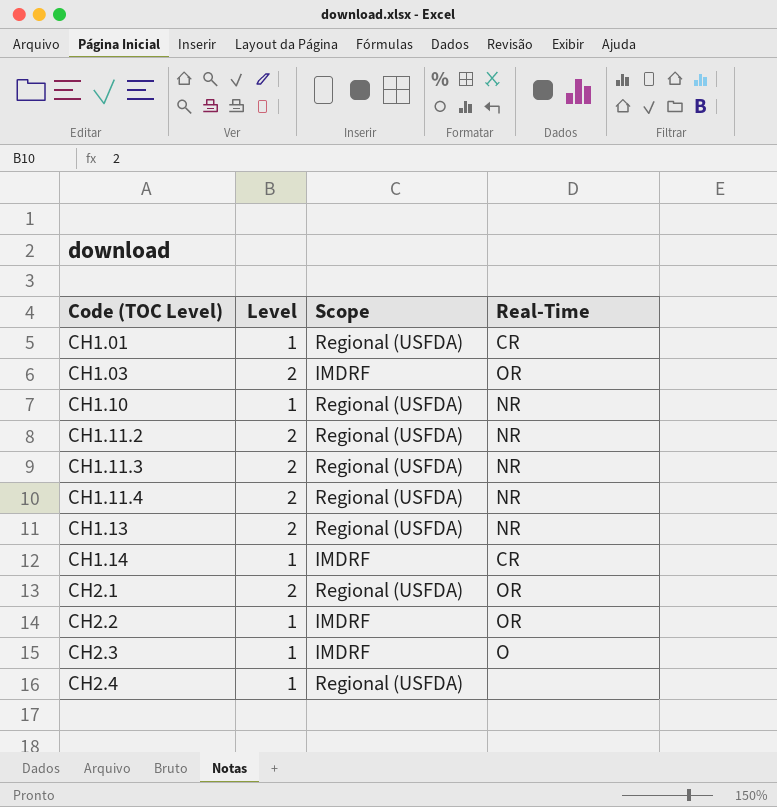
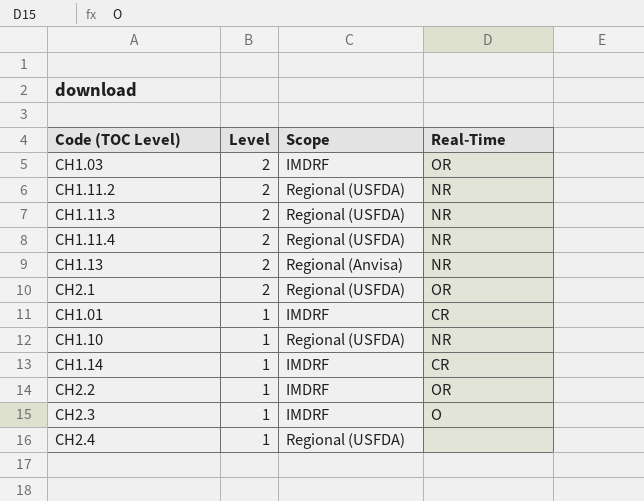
row order: Code (TOC Level) ascending -> Level descending
CH1.13 | Scope: Regional (USFDA) -> Regional (Anvisa)
CH1.01 | Scope: Regional (USFDA) -> IMDRF

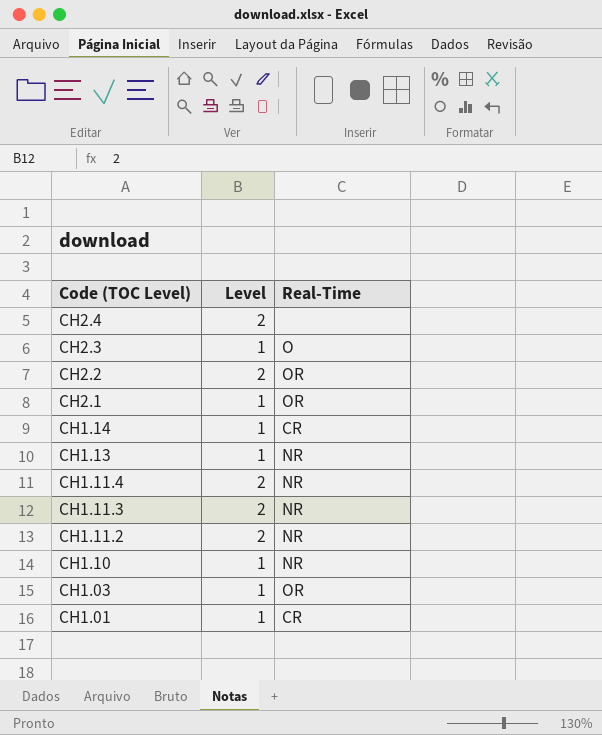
row order: Level descending -> Code (TOC Level) descending
column Scope | position: 3 -> none
CH2.4 | Level: 1 -> 2
CH2.2 | Level: 1 -> 2
CH2.1 | Level: 2 -> 1
CH1.13 | Level: 2 -> 1
CH1.03 | Level: 2 -> 1

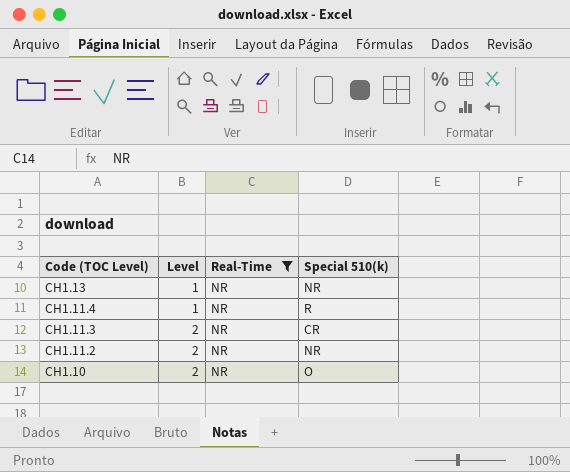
filter: none -> Real-Time = NR
column Special 510(k) | position: none -> 4
CH1.11.4 | Level: 2 -> 1
CH1.10 | Level: 1 -> 2

